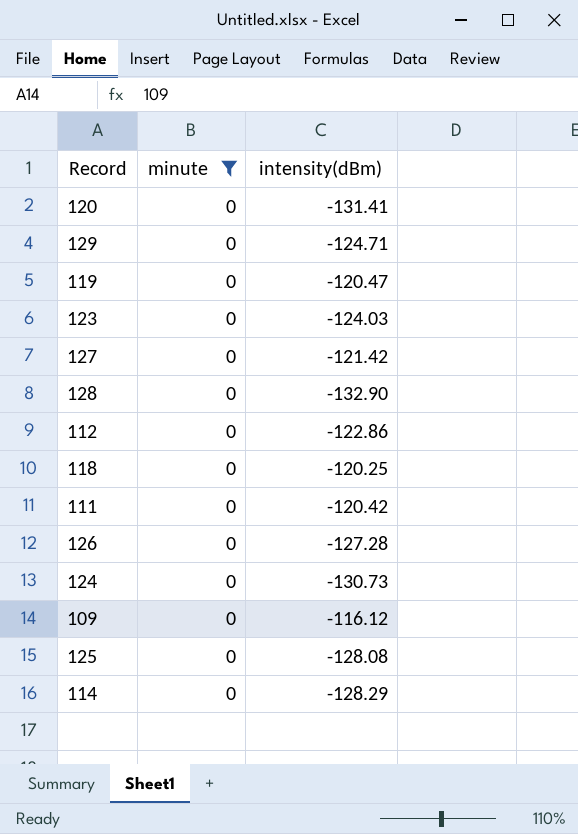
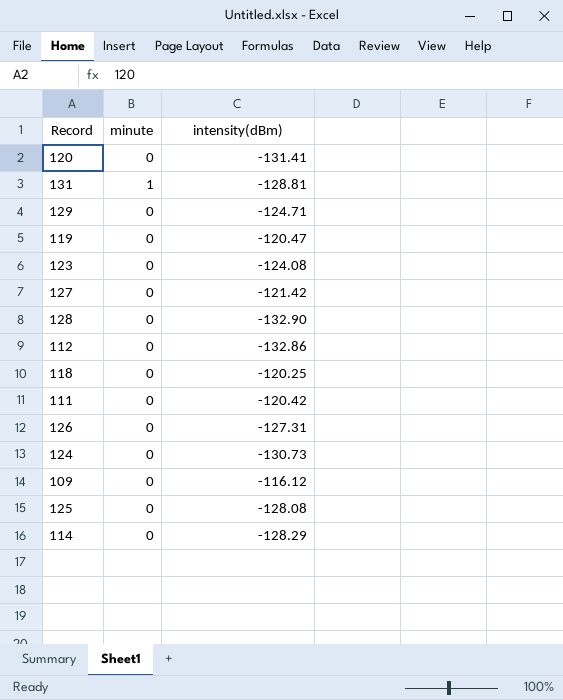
filter: minute = 0 -> none
123 | intensity(dBm): -124.03 -> -124.08
112 | intensity(dBm): -122.86 -> -132.86
126 | intensity(dBm): -127.28 -> -127.31

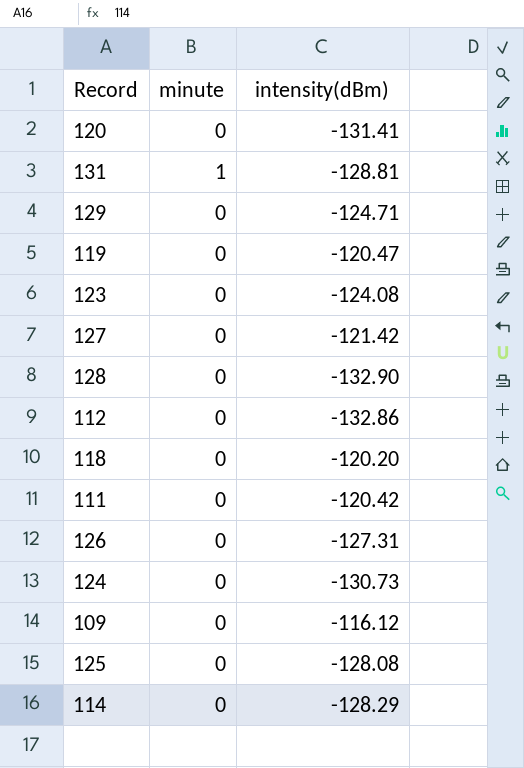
118 | intensity(dBm): -120.25 -> -120.20

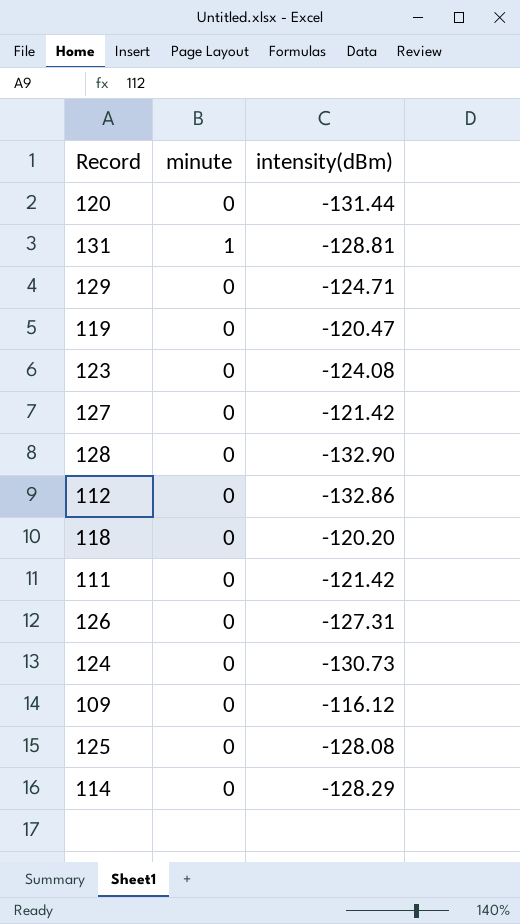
120 | intensity(dBm): -131.41 -> -131.44
111 | intensity(dBm): -120.42 -> -121.42

